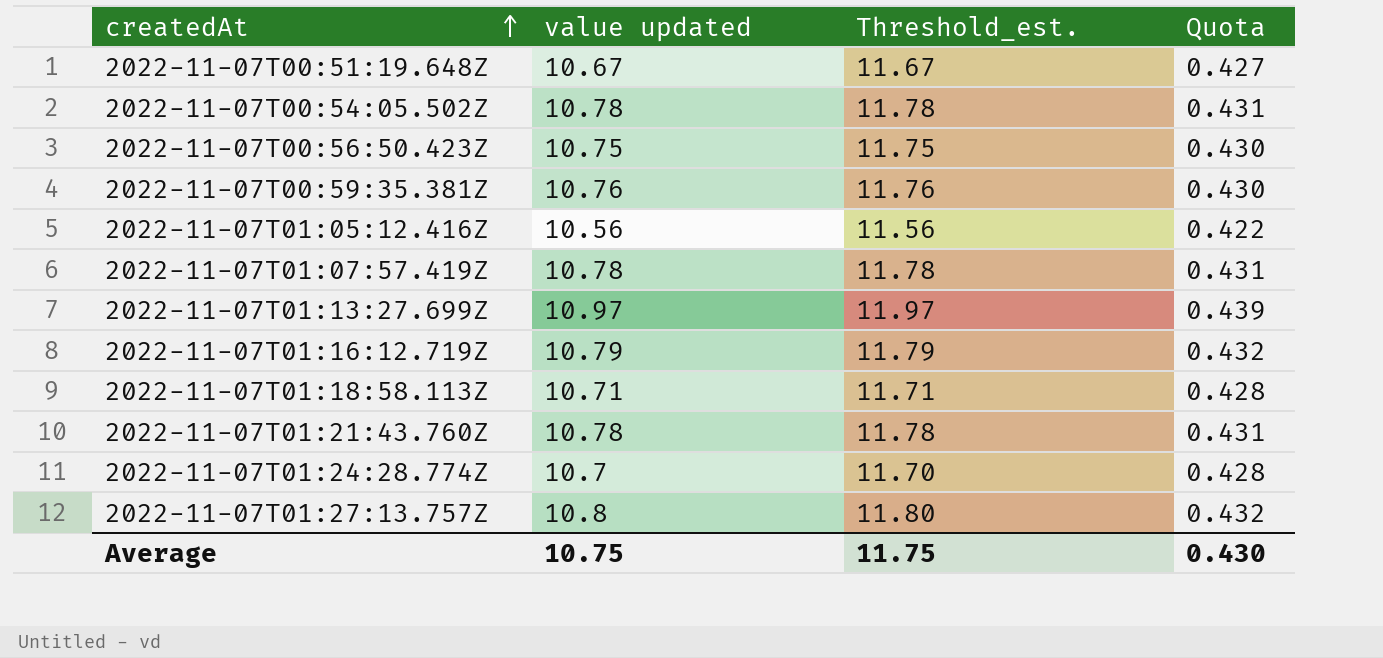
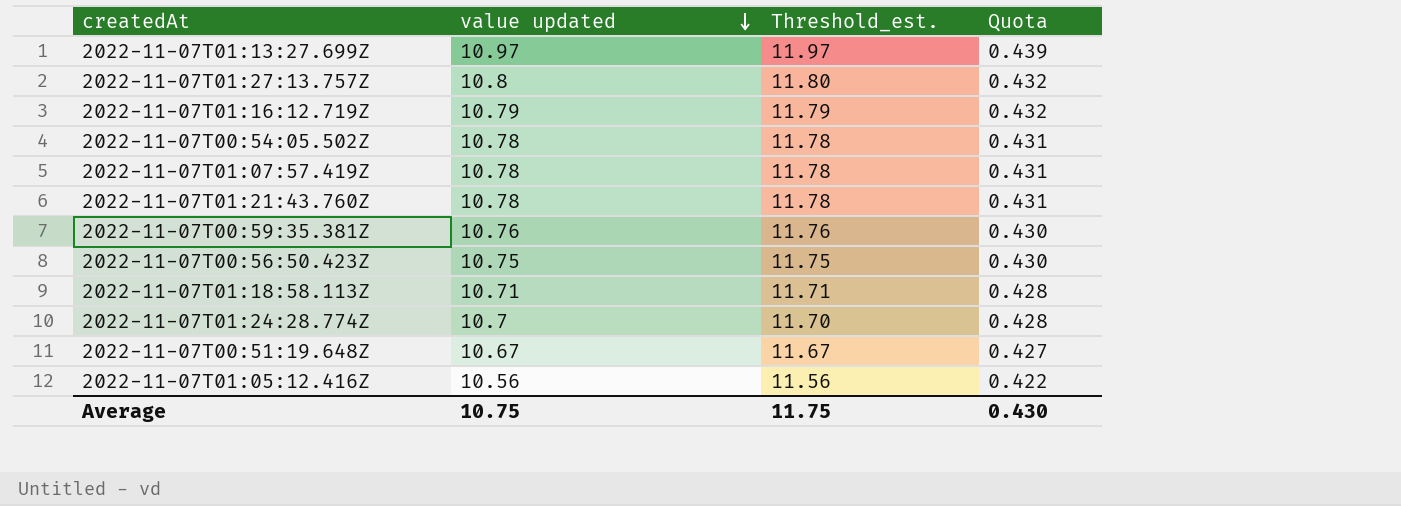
row order: createdAt ascending -> value updated descending

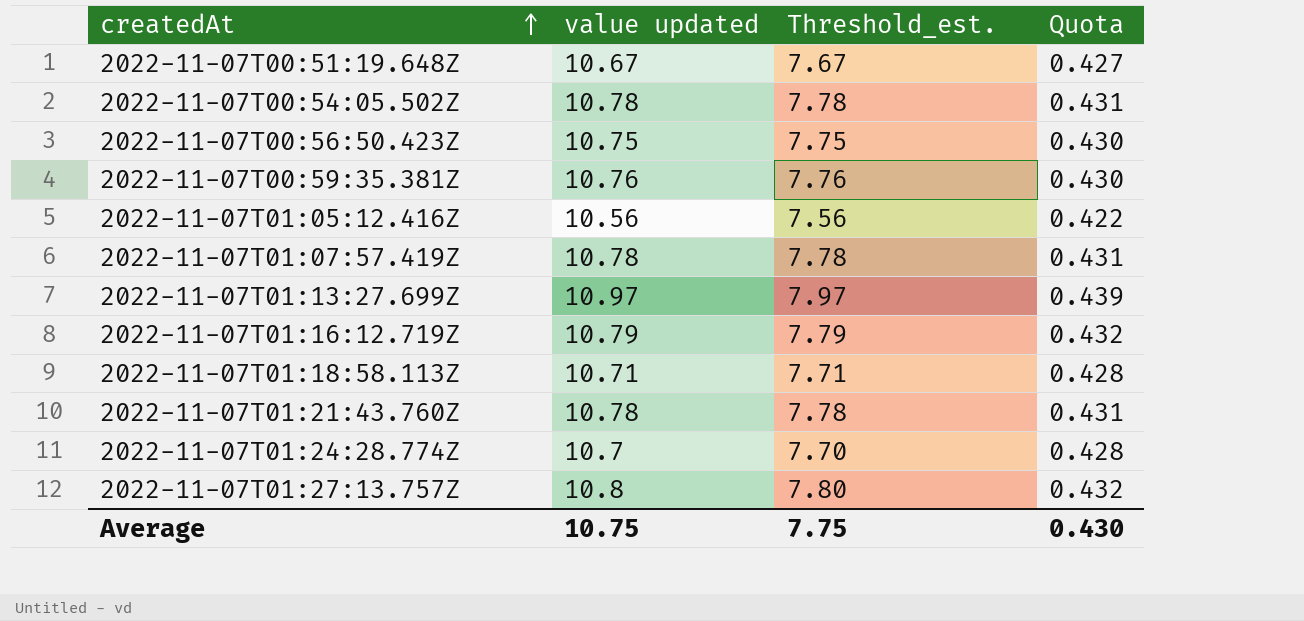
row order: value updated descending -> createdAt ascending
column Threshold_est. | formula: [value updated] + 1 -> [value updated] - 3
Average | Threshold_est.: 11.75 -> 7.75

